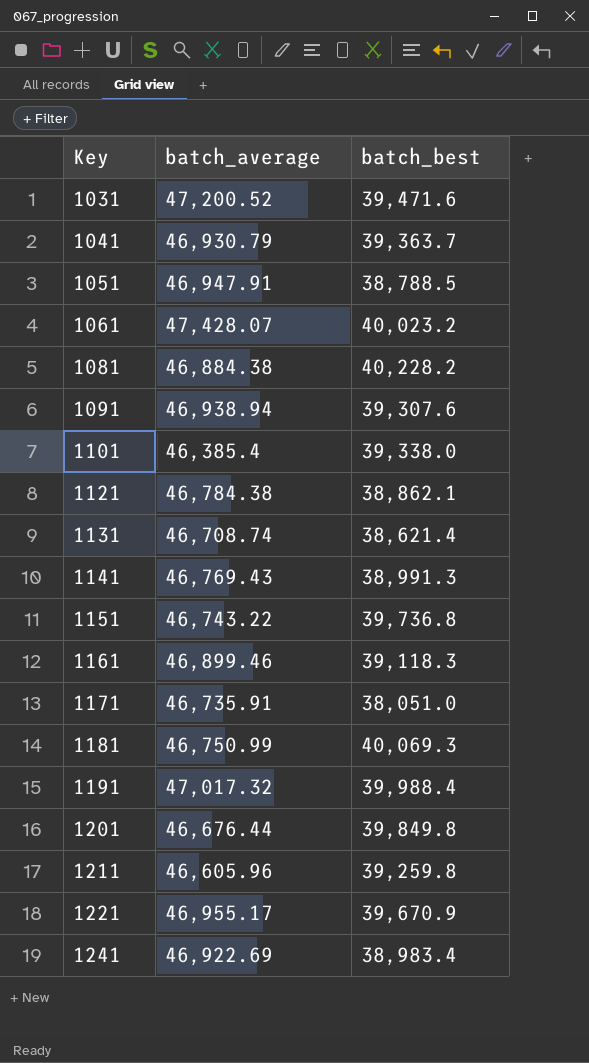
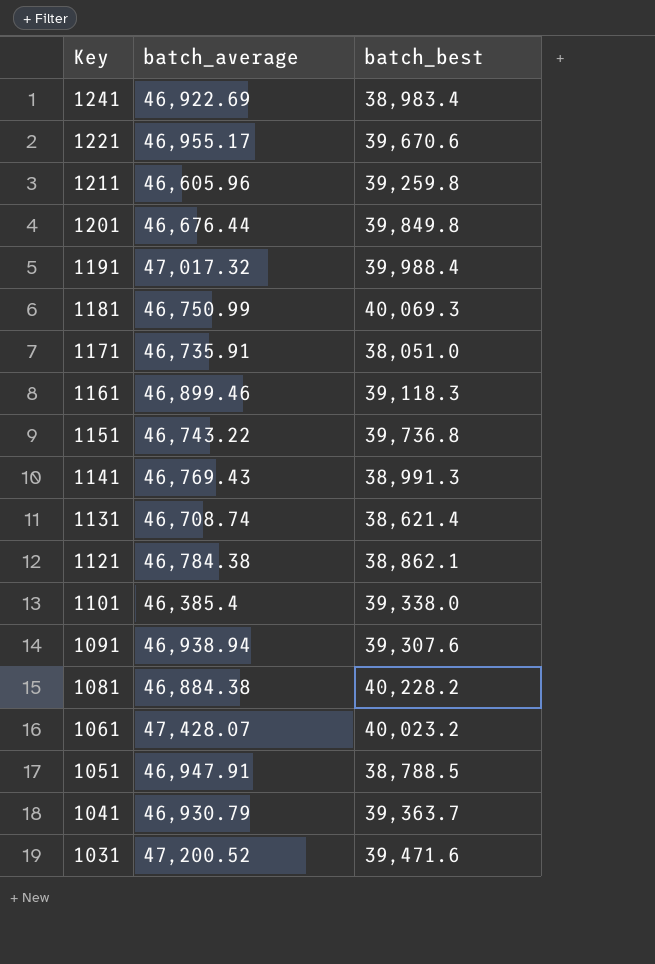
row order: Key ascending -> Key descending
1221 | batch_best: 39,670.9 -> 39,670.6

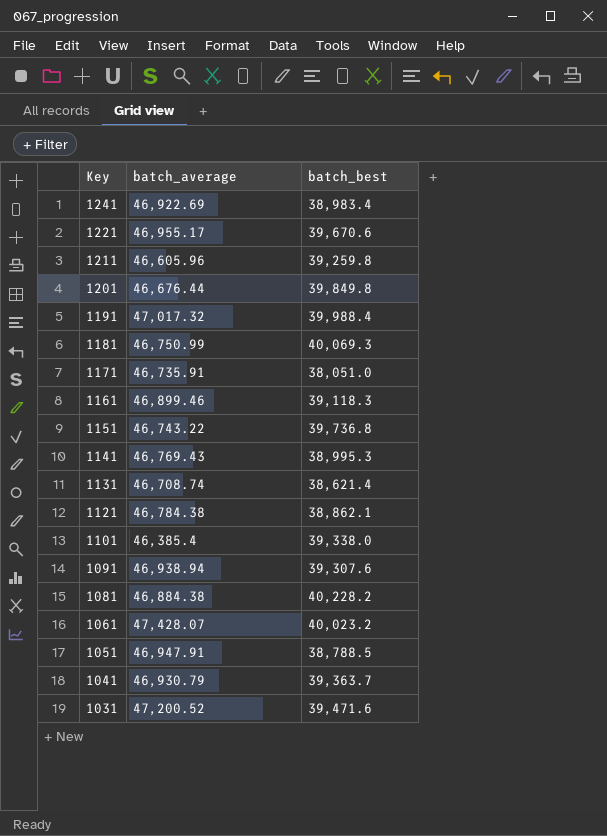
1141 | batch_best: 38,991.3 -> 38,995.3

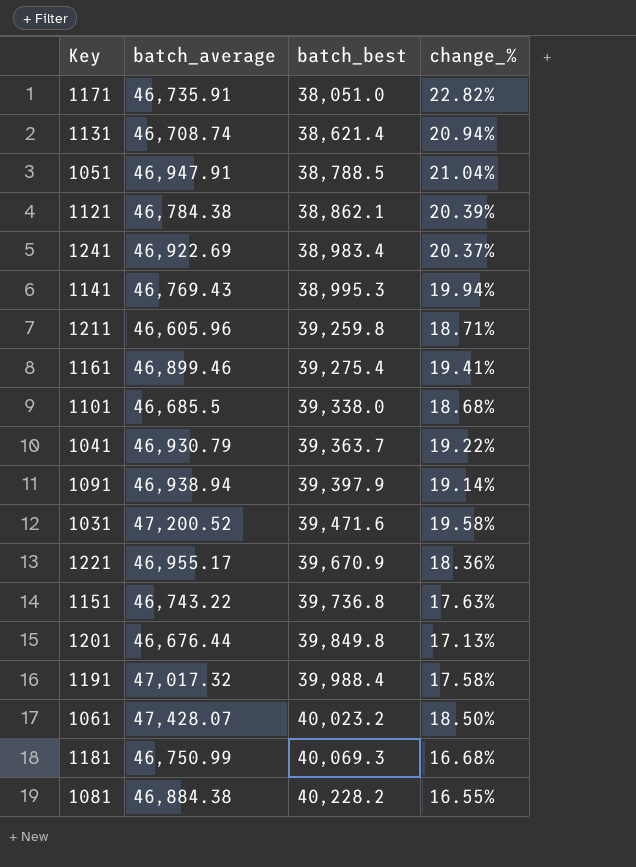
row order: Key descending -> batch_best ascending
column change_% | formula: none -> ([batch_average] - [batch_best]) / [batch_best]
1161 | batch_best: 39,118.3 -> 39,275.4
1101 | batch_average: 46,385.4 -> 46,685.5
1091 | batch_best: 39,307.6 -> 39,397.9
1221 | batch_best: 39,670.6 -> 39,670.9

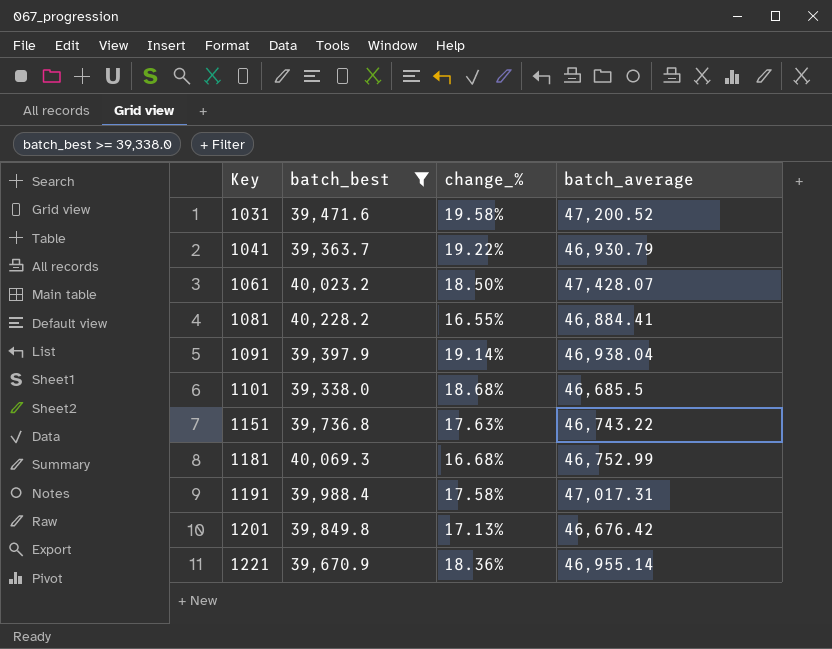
filter: none -> batch_best >= 39,338.0
row order: batch_best ascending -> Key ascending
column batch_average | position: 2 -> 4
1081 | batch_average: 46,884.38 -> 46,884.41
1091 | batch_average: 46,938.94 -> 46,938.04
1181 | batch_average: 46,750.99 -> 46,752.99
1191 | batch_average: 47,017.32 -> 47,017.31
1201 | batch_average: 46,676.44 -> 46,676.42
1221 | batch_average: 46,955.17 -> 46,955.14

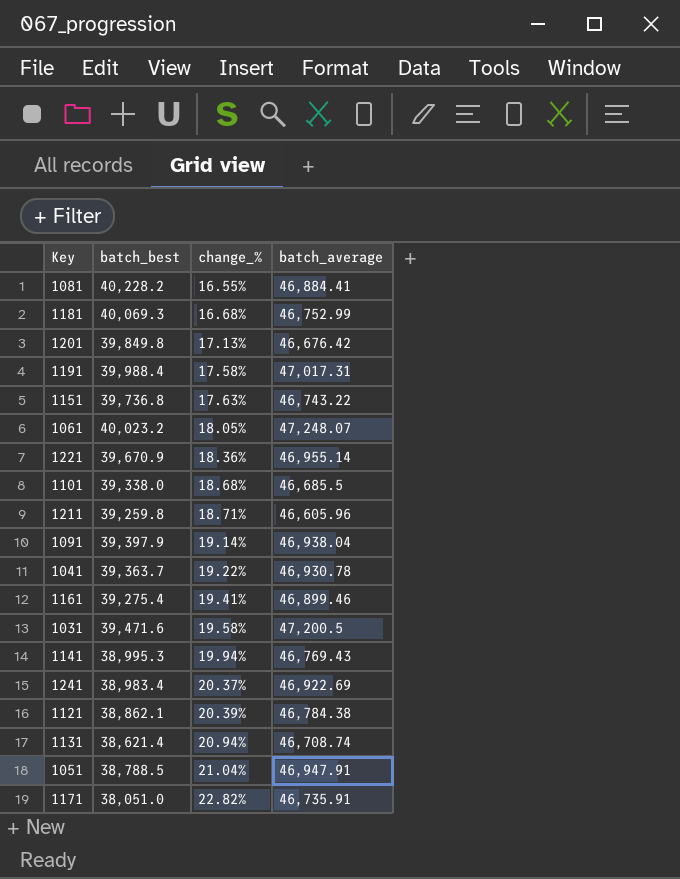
filter: batch_best >= 39,338.0 -> none
row order: Key ascending -> change_% ascending
1061 | change_%: 18.50% -> 18.05%
1061 | batch_average: 47,428.07 -> 47,248.07
1041 | batch_average: 46,930.79 -> 46,930.78
1031 | batch_average: 47,200.52 -> 47,200.5

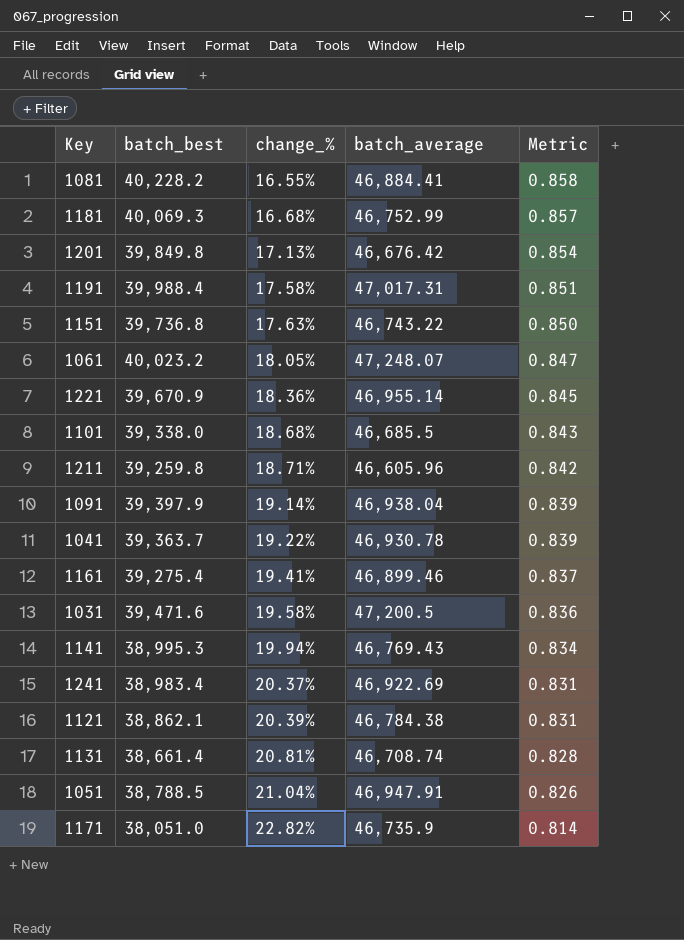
column Metric | formula: none -> [batch_best] / [batch_average]
1131 | batch_best: 38,621.4 -> 38,661.4
1131 | change_%: 20.94% -> 20.81%
1171 | batch_average: 46,735.91 -> 46,735.9

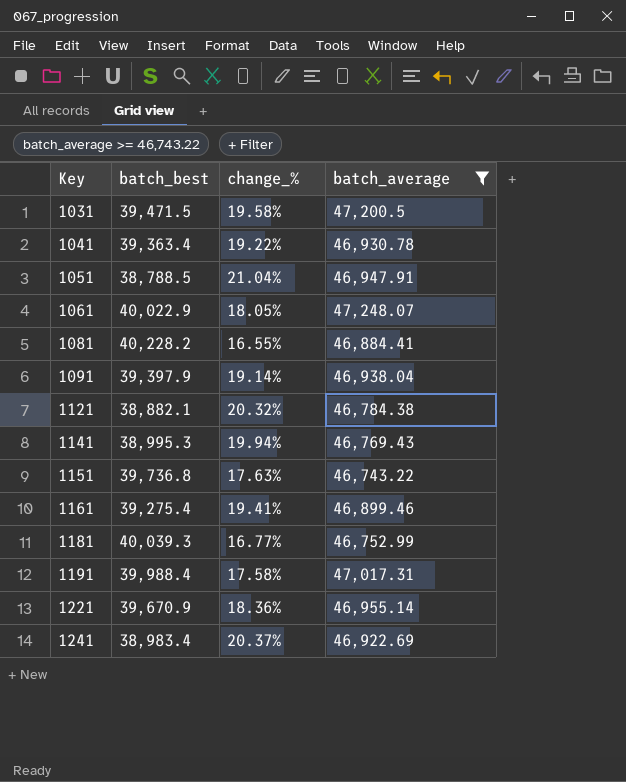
filter: none -> batch_average >= 46,743.22
row order: change_% ascending -> Key ascending
column Metric | formula: [batch_best] / [batch_average] -> none
1031 | batch_best: 39,471.6 -> 39,471.5
1041 | batch_best: 39,363.7 -> 39,363.4
1061 | batch_best: 40,023.2 -> 40,022.9
1121 | batch_best: 38,862.1 -> 38,882.1
1121 | change_%: 20.39% -> 20.32%
1181 | batch_best: 40,069.3 -> 40,039.3
1181 | change_%: 16.68% -> 16.77%

